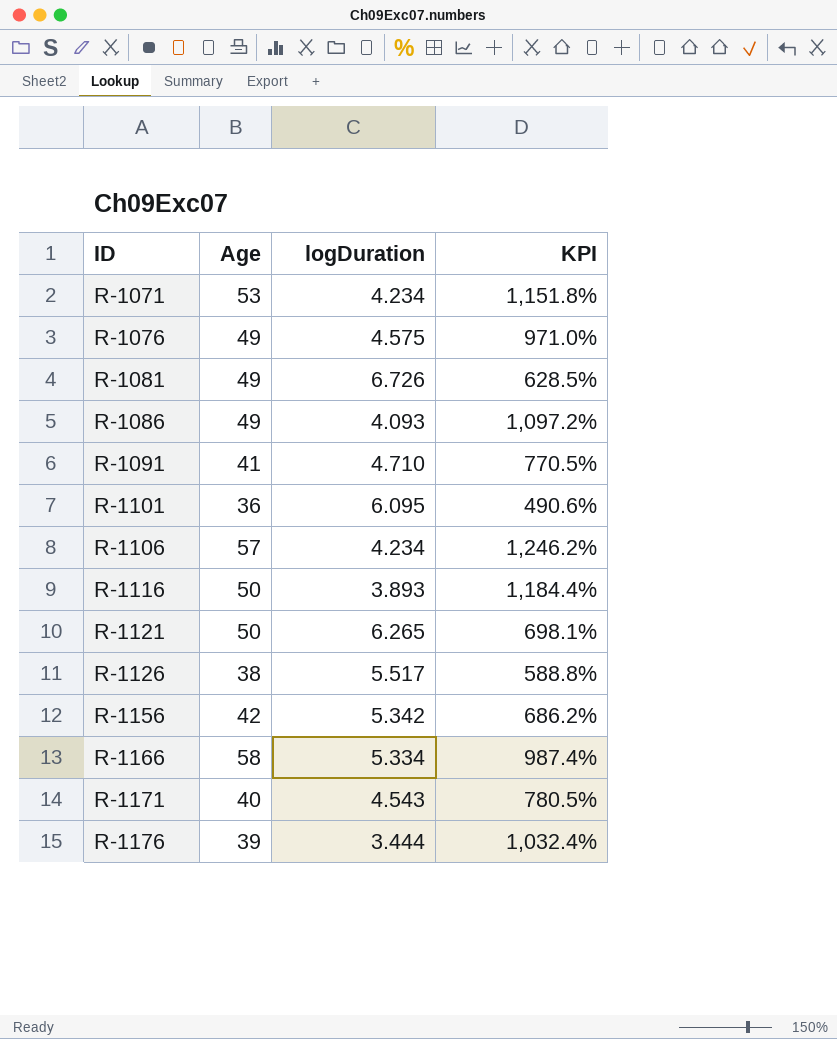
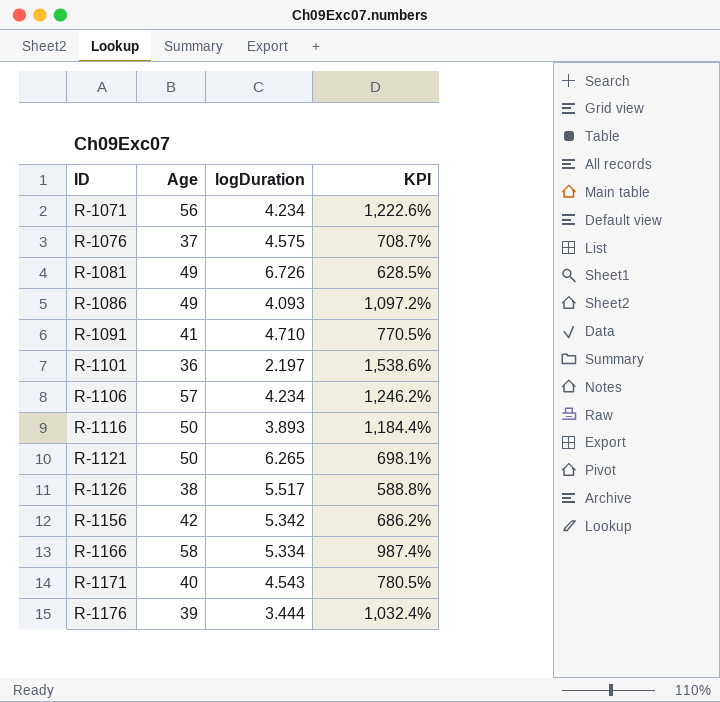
R-1071 | Age: 53 -> 56
R-1071 | KPI: 1,151.8% -> 1,222.6%
R-1076 | Age: 49 -> 37
R-1076 | KPI: 971.0% -> 708.7%
R-1101 | logDuration: 6.095 -> 2.197
R-1101 | KPI: 490.6% -> 1,538.6%

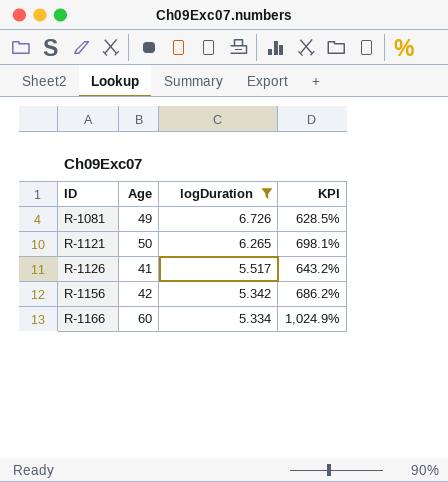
filter: none -> logDuration >= 5.334
R-1126 | Age: 38 -> 41
R-1126 | KPI: 588.8% -> 643.2%
R-1166 | Age: 58 -> 60
R-1166 | KPI: 987.4% -> 1,024.9%

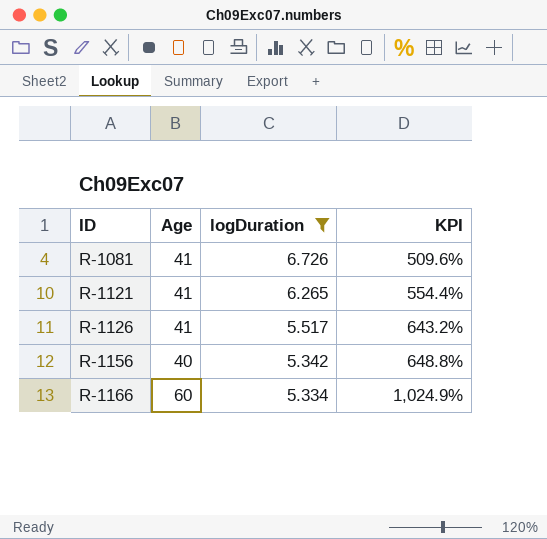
R-1081 | Age: 49 -> 41
R-1081 | KPI: 628.5% -> 509.6%
R-1121 | Age: 50 -> 41
R-1121 | KPI: 698.1% -> 554.4%
R-1156 | Age: 42 -> 40
R-1156 | KPI: 686.2% -> 648.8%

